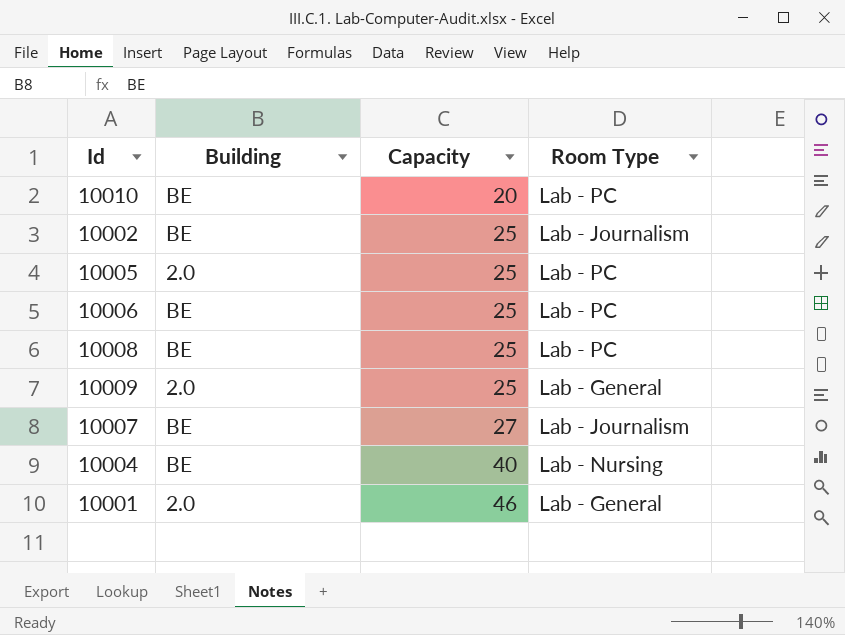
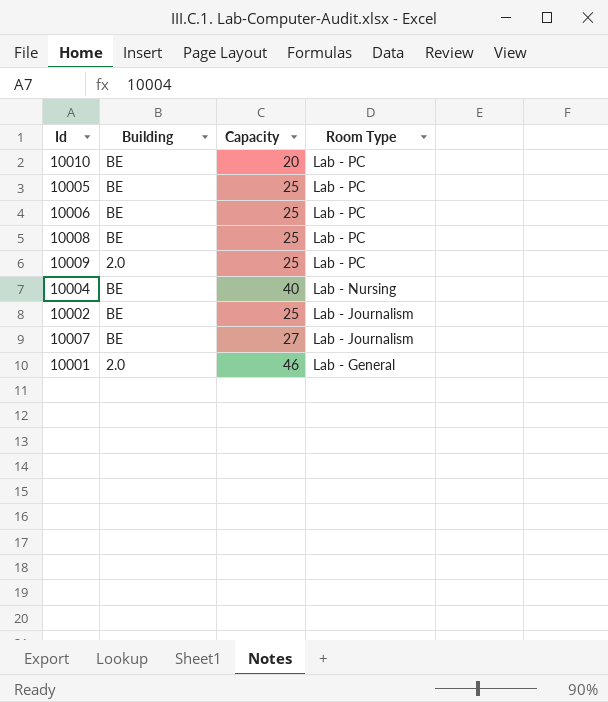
row order: Capacity ascending -> Room Type descending
10005 | Building: 2.0 -> BE
10009 | Room Type: Lab - General -> Lab - PC

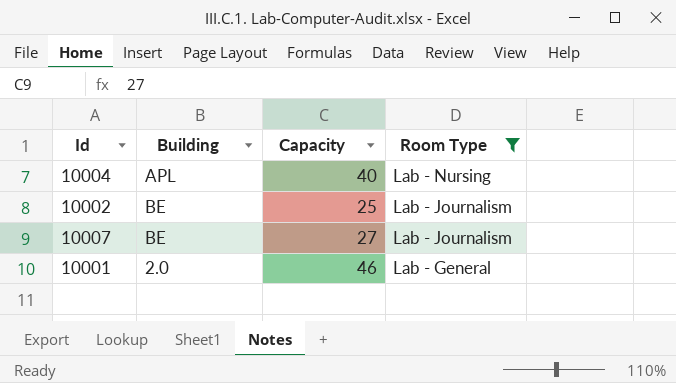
filter: none -> Room Type != Lab - PC
10004 | Building: BE -> APL

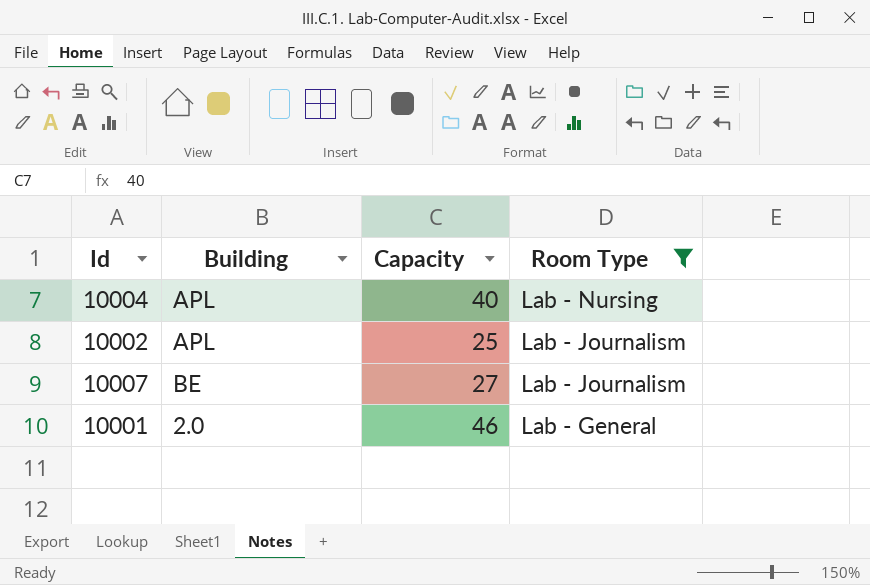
10002 | Building: BE -> APL

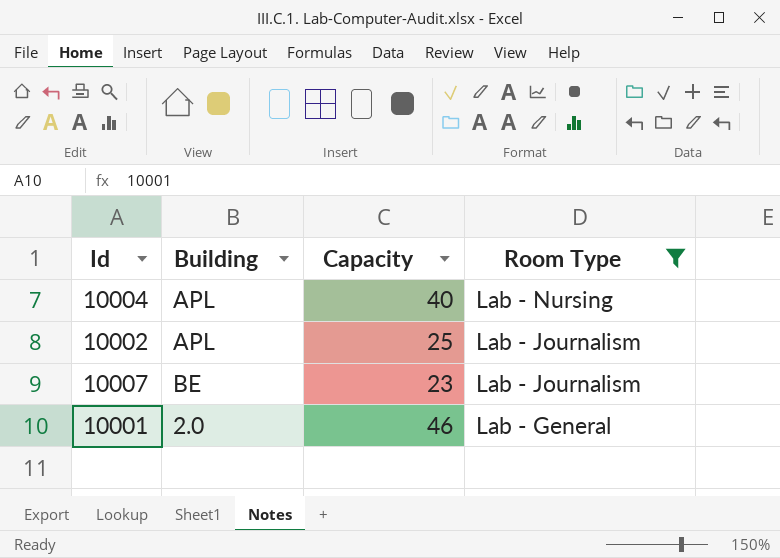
10007 | Capacity: 27 -> 23

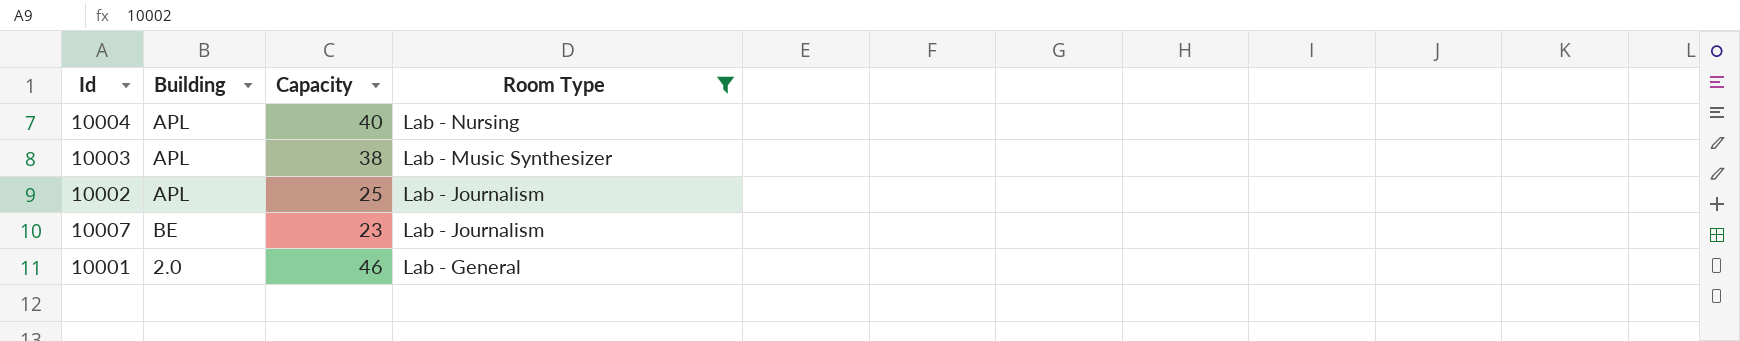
row 10003: none -> APL | 38 | Lab - Music Synthesizer

